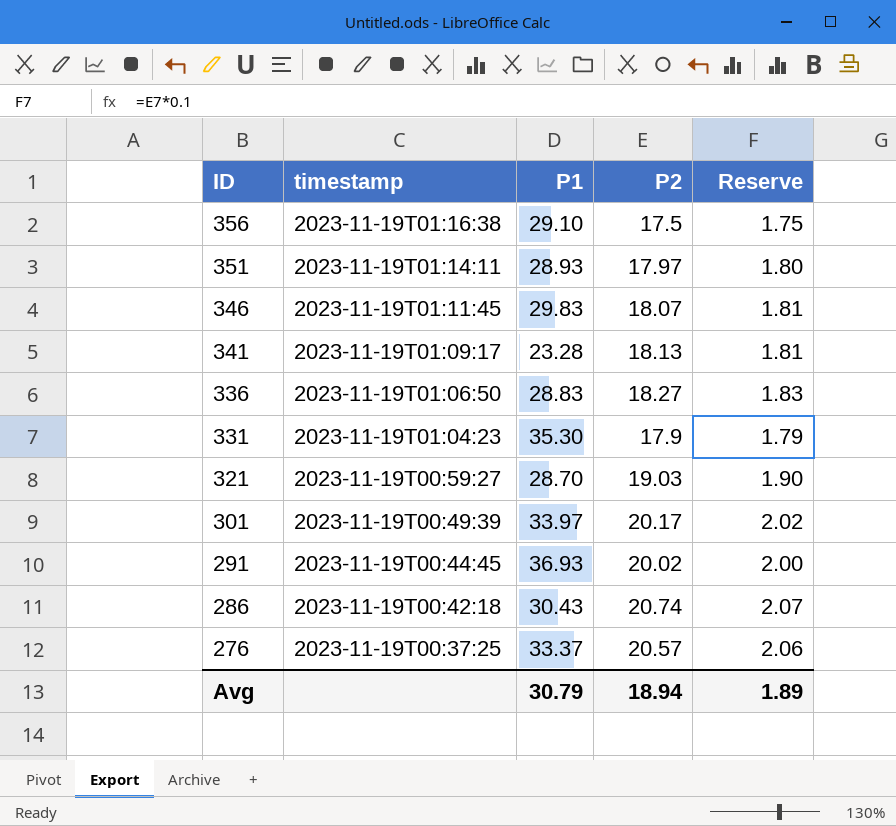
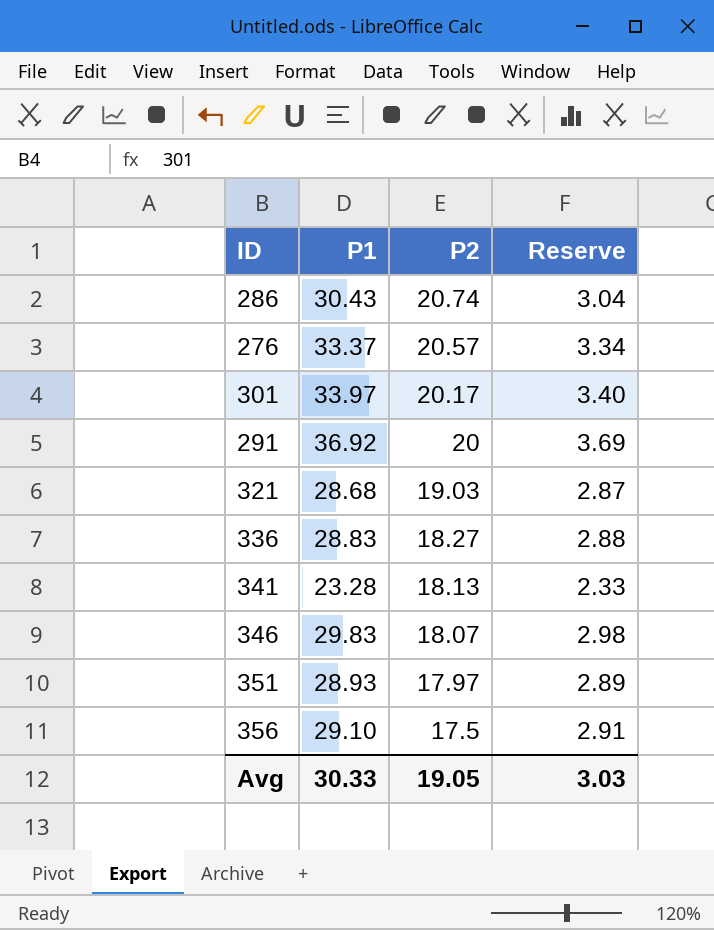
row order: ID descending -> P2 descending
column timestamp | position: 2 -> none
column Reserve | formula: [P2] * 0.1 -> [P1] * 0.1
row 331: 2023-11-19T01:04:23 | 35.30 | 17.9 | 1.79 -> none
291 | P1: 36.93 -> 36.92
291 | P2: 20.02 -> 20
321 | P1: 28.70 -> 28.68
Avg | P1: 30.79 -> 30.33
Avg | P2: 18.94 -> 19.05
Avg | Reserve: 1.89 -> 3.03

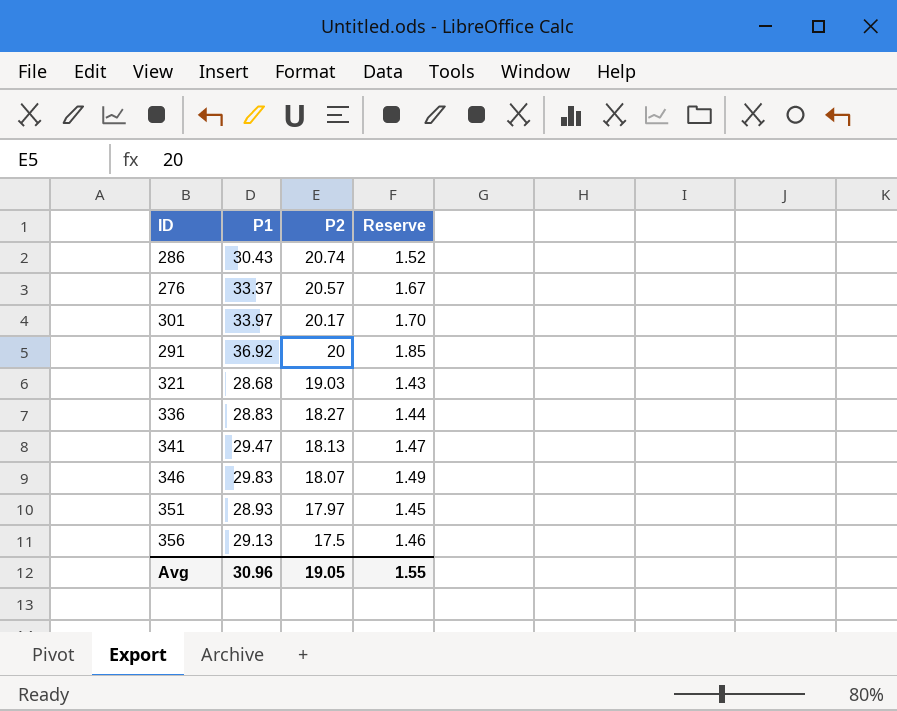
column Reserve | formula: [P1] * 0.1 -> [P1] * 0.05
341 | P1: 23.28 -> 29.47
356 | P1: 29.10 -> 29.13
Avg | P1: 30.33 -> 30.96
Avg | Reserve: 3.03 -> 1.55

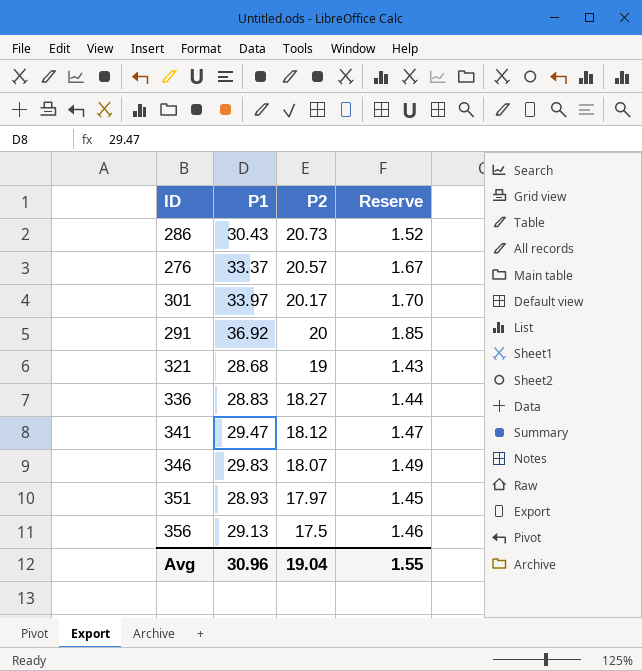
286 | P2: 20.74 -> 20.73
321 | P2: 19.03 -> 19
341 | P2: 18.13 -> 18.12
Avg | P2: 19.05 -> 19.04

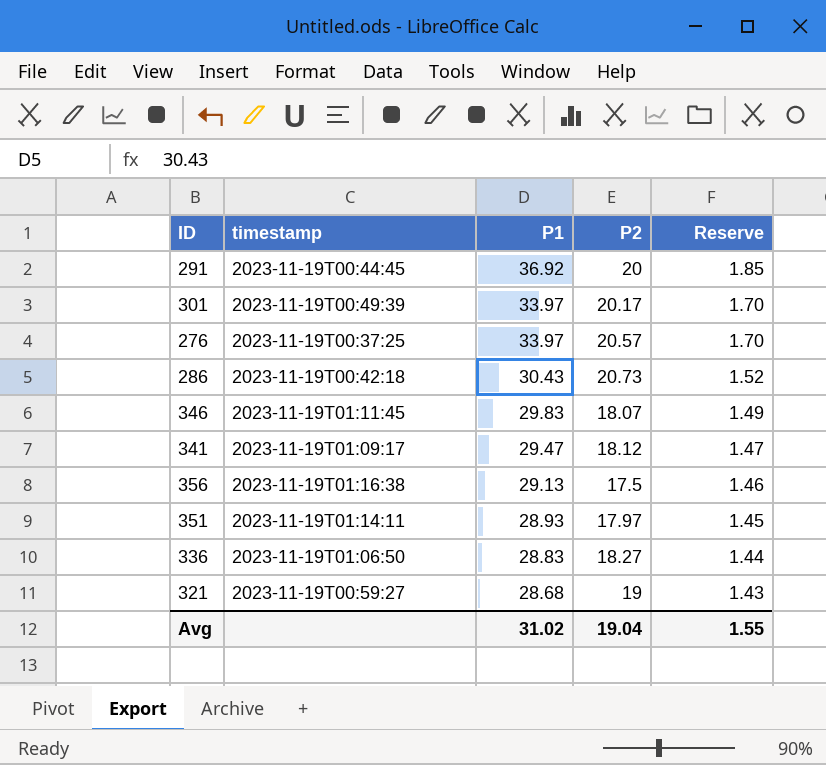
row order: P2 descending -> P1 descending
column timestamp | position: none -> 2
276 | P1: 33.37 -> 33.97
276 | Reserve: 1.67 -> 1.70
Avg | P1: 30.96 -> 31.02

